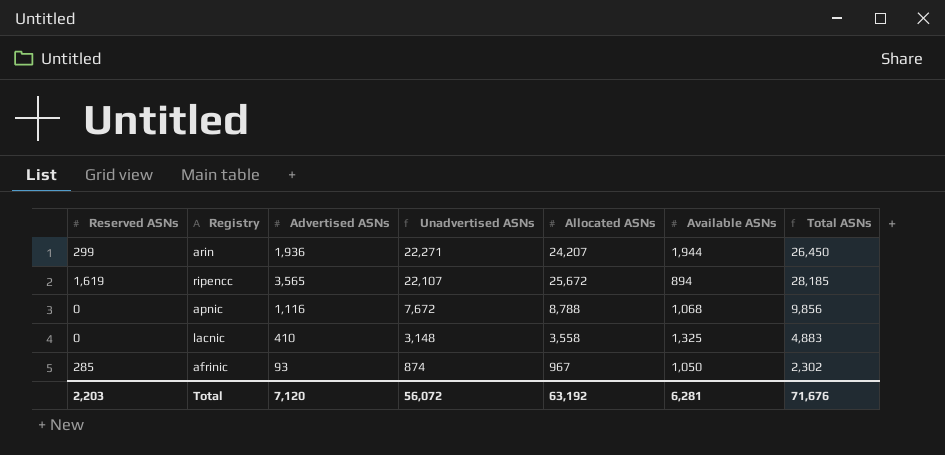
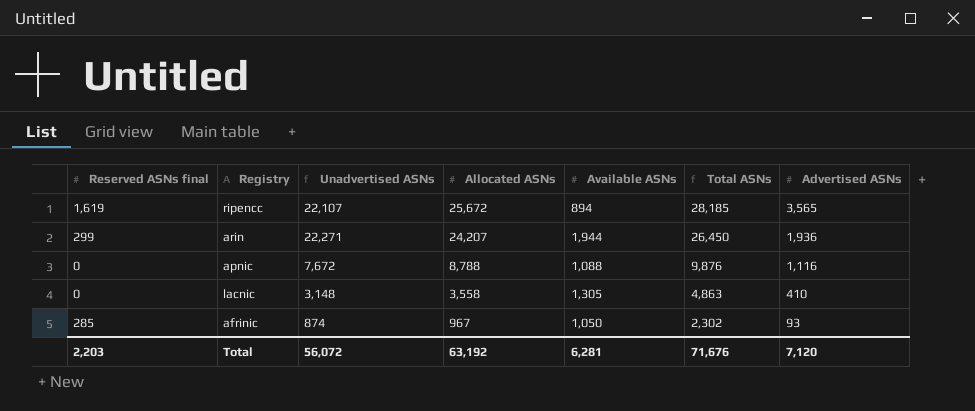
row order: Unadvertised ASNs descending -> Allocated ASNs descending
column name: Reserved ASNs -> Reserved ASNs final
column Advertised ASNs | position: 3 -> 7
apnic | Available ASNs: 1,068 -> 1,088
apnic | Total ASNs: 9,856 -> 9,876
lacnic | Available ASNs: 1,325 -> 1,305
lacnic | Total ASNs: 4,883 -> 4,863

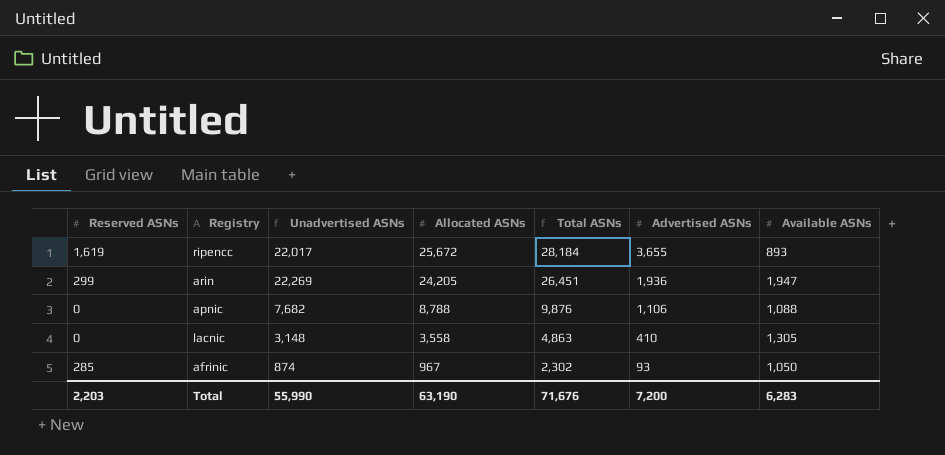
column name: Reserved ASNs final -> Reserved ASNs
column Available ASNs | position: 5 -> 7
ripencc | Unadvertised ASNs: 22,107 -> 22,017
ripencc | Total ASNs: 28,185 -> 28,184
ripencc | Advertised ASNs: 3,565 -> 3,655
ripencc | Available ASNs: 894 -> 893
arin | Unadvertised ASNs: 22,271 -> 22,269
arin | Allocated ASNs: 24,207 -> 24,205
arin | Total ASNs: 26,450 -> 26,451
arin | Available ASNs: 1,944 -> 1,947
apnic | Unadvertised ASNs: 7,672 -> 7,682
apnic | Advertised ASNs: 1,116 -> 1,106
Total | Unadvertised ASNs: 56,072 -> 55,990
Total | Allocated ASNs: 63,192 -> 63,190
Total | Advertised ASNs: 7,120 -> 7,200
Total | Available ASNs: 6,281 -> 6,283

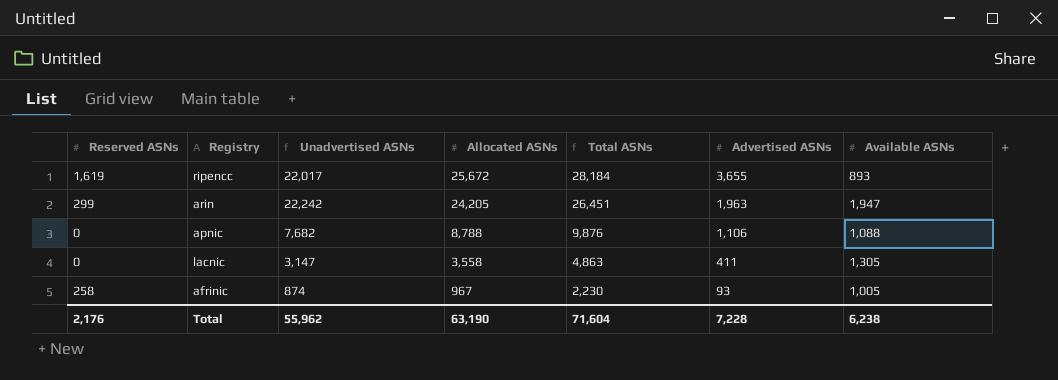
arin | Unadvertised ASNs: 22,269 -> 22,242
arin | Advertised ASNs: 1,936 -> 1,963
lacnic | Unadvertised ASNs: 3,148 -> 3,147
lacnic | Advertised ASNs: 410 -> 411
afrinic | Reserved ASNs: 285 -> 258
afrinic | Total ASNs: 2,302 -> 2,230
afrinic | Available ASNs: 1,050 -> 1,005
Total | Reserved ASNs: 2,203 -> 2,176
Total | Unadvertised ASNs: 55,990 -> 55,962
Total | Total ASNs: 71,676 -> 71,604
Total | Advertised ASNs: 7,200 -> 7,228
Total | Available ASNs: 6,283 -> 6,238

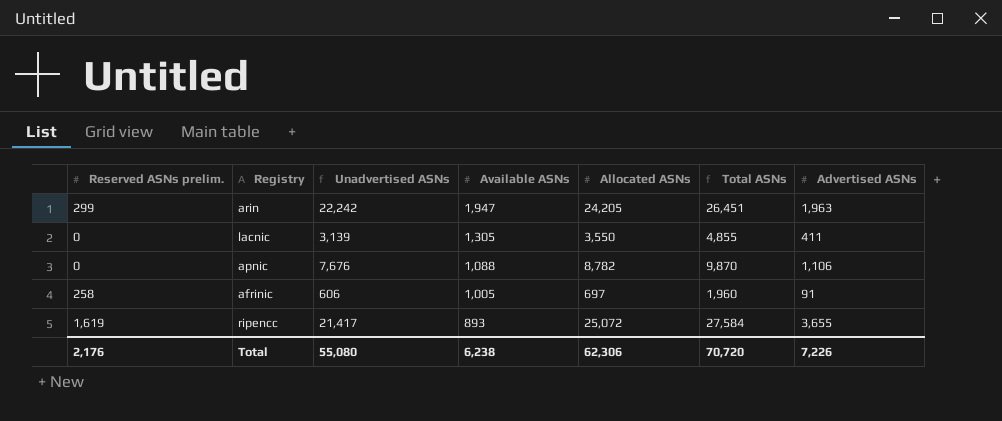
row order: Allocated ASNs descending -> Available ASNs descending
column name: Reserved ASNs -> Reserved ASNs prelim.
column Available ASNs | position: 7 -> 4
lacnic | Unadvertised ASNs: 3,147 -> 3,139
lacnic | Allocated ASNs: 3,558 -> 3,550
lacnic | Total ASNs: 4,863 -> 4,855
apnic | Unadvertised ASNs: 7,682 -> 7,676
apnic | Allocated ASNs: 8,788 -> 8,782
apnic | Total ASNs: 9,876 -> 9,870
afrinic | Unadvertised ASNs: 874 -> 606
afrinic | Allocated ASNs: 967 -> 697
afrinic | Total ASNs: 2,230 -> 1,960
afrinic | Advertised ASNs: 93 -> 91
ripencc | Unadvertised ASNs: 22,017 -> 21,417
ripencc | Allocated ASNs: 25,672 -> 25,072
ripencc | Total ASNs: 28,184 -> 27,584
Total | Unadvertised ASNs: 55,962 -> 55,080
Total | Allocated ASNs: 63,190 -> 62,306
Total | Total ASNs: 71,604 -> 70,720
Total | Advertised ASNs: 7,228 -> 7,226

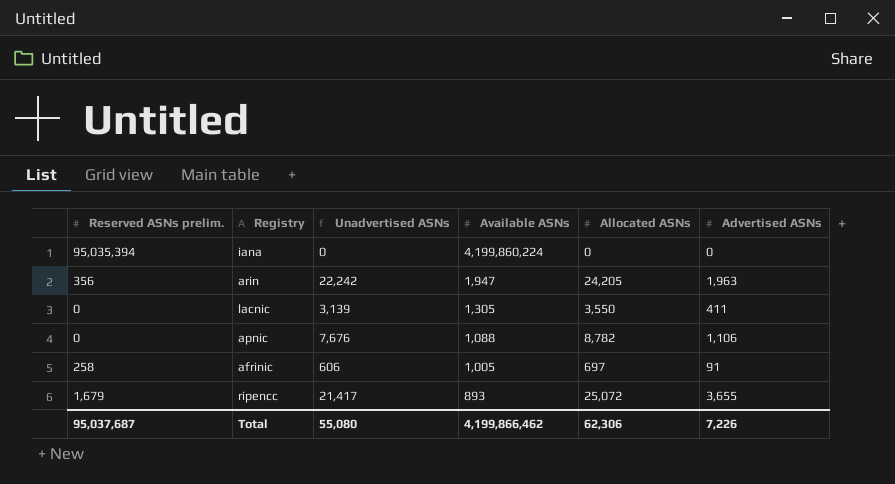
column Total ASNs | formula: [Reserved ASNs prelim.] + [Available ASNs] + [Allocated ASNs] -> none
row iana: none -> 95,035,394 | 0 | 4,199,860,224 | 0 | 0
arin | Reserved ASNs prelim.: 299 -> 356
ripencc | Reserved ASNs prelim.: 1,619 -> 1,679
Total | Reserved ASNs prelim.: 2,176 -> 95,037,687
Total | Available ASNs: 6,238 -> 4,199,866,462

